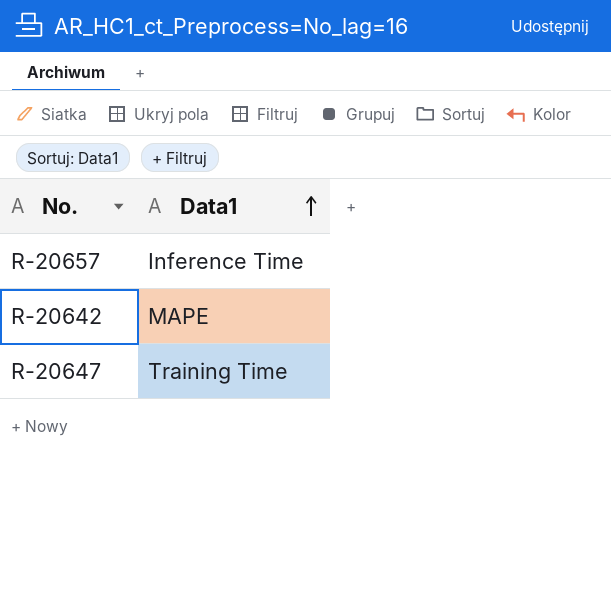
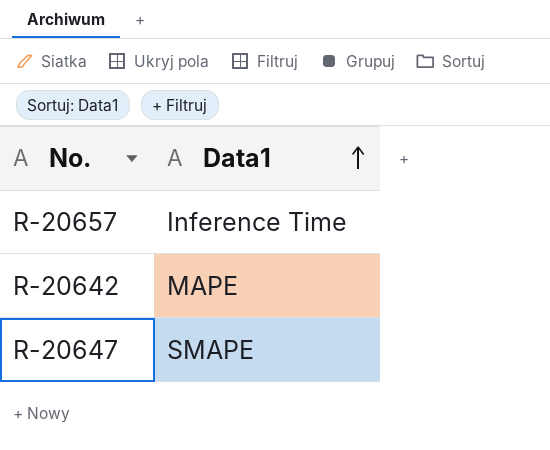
R-20647 | Data1: Training Time -> SMAPE

